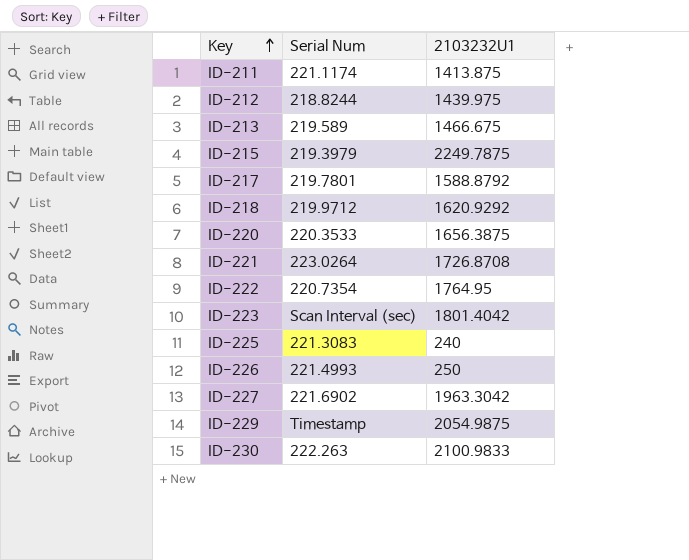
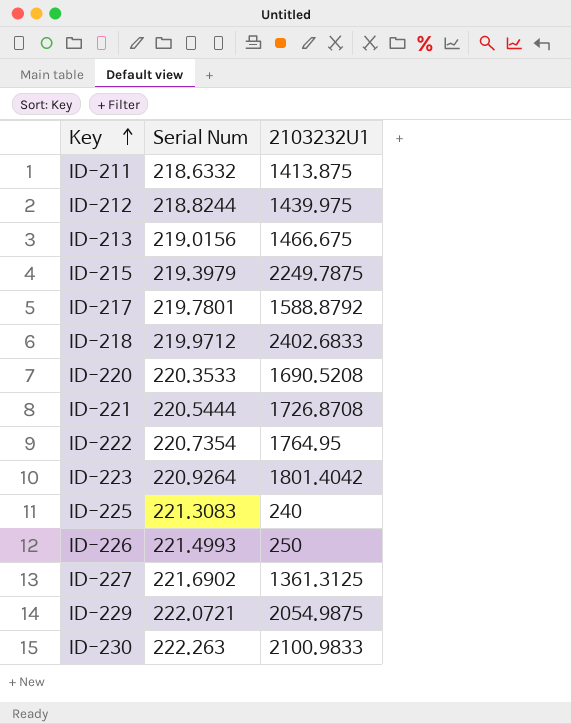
ID-211 | Serial Num: 221.1174 -> 218.6332
ID-213 | Serial Num: 219.589 -> 219.0156
ID-218 | 2103232U1: 1620.9292 -> 2402.6833
ID-220 | 2103232U1: 1656.3875 -> 1690.5208
ID-221 | Serial Num: 223.0264 -> 220.5444
ID-223 | Serial Num: Scan Interval (sec) -> 220.9264
ID-227 | 2103232U1: 1963.3042 -> 1361.3125
ID-229 | Serial Num: Timestamp -> 222.0721

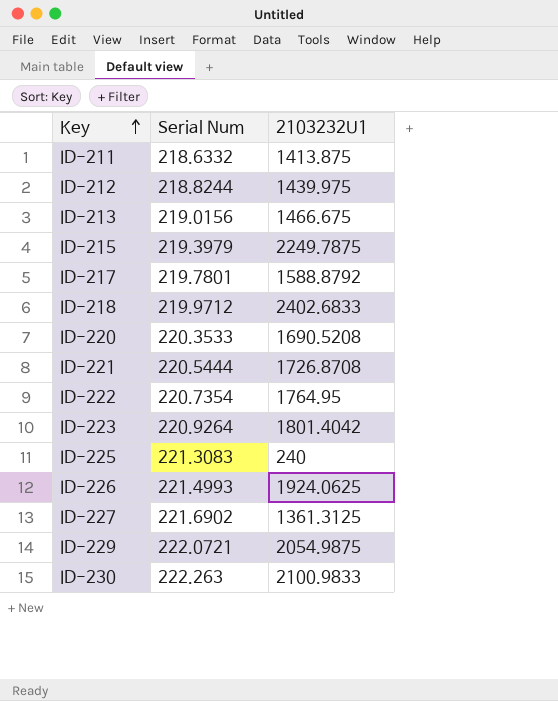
ID-226 | 2103232U1: 250 -> 1924.0625

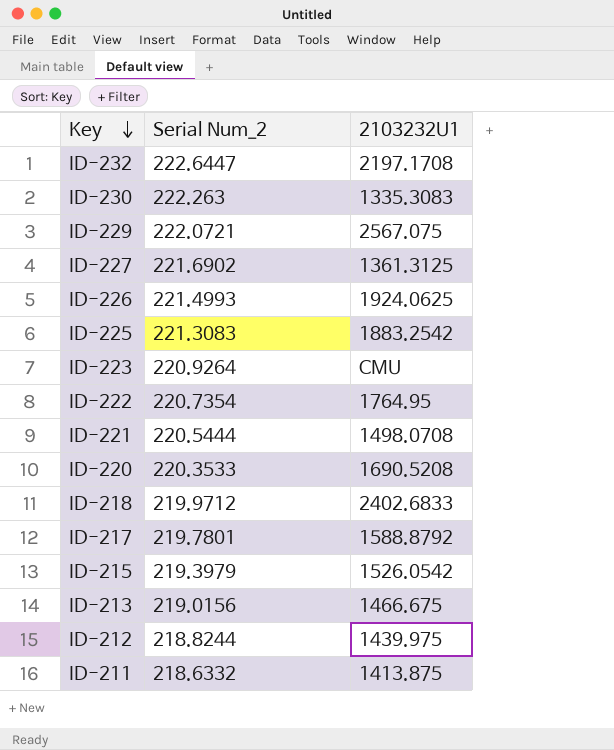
row order: Key ascending -> Key descending
column name: Serial Num -> Serial Num_2
row ID-232: none -> 222.6447 | 2197.1708
ID-230 | 2103232U1: 2100.9833 -> 1335.3083
ID-229 | 2103232U1: 2054.9875 -> 2567.075
ID-225 | 2103232U1: 240 -> 1883.2542
ID-223 | 2103232U1: 1801.4042 -> CMU
ID-221 | 2103232U1: 1726.8708 -> 1498.0708
ID-215 | 2103232U1: 2249.7875 -> 1526.0542

